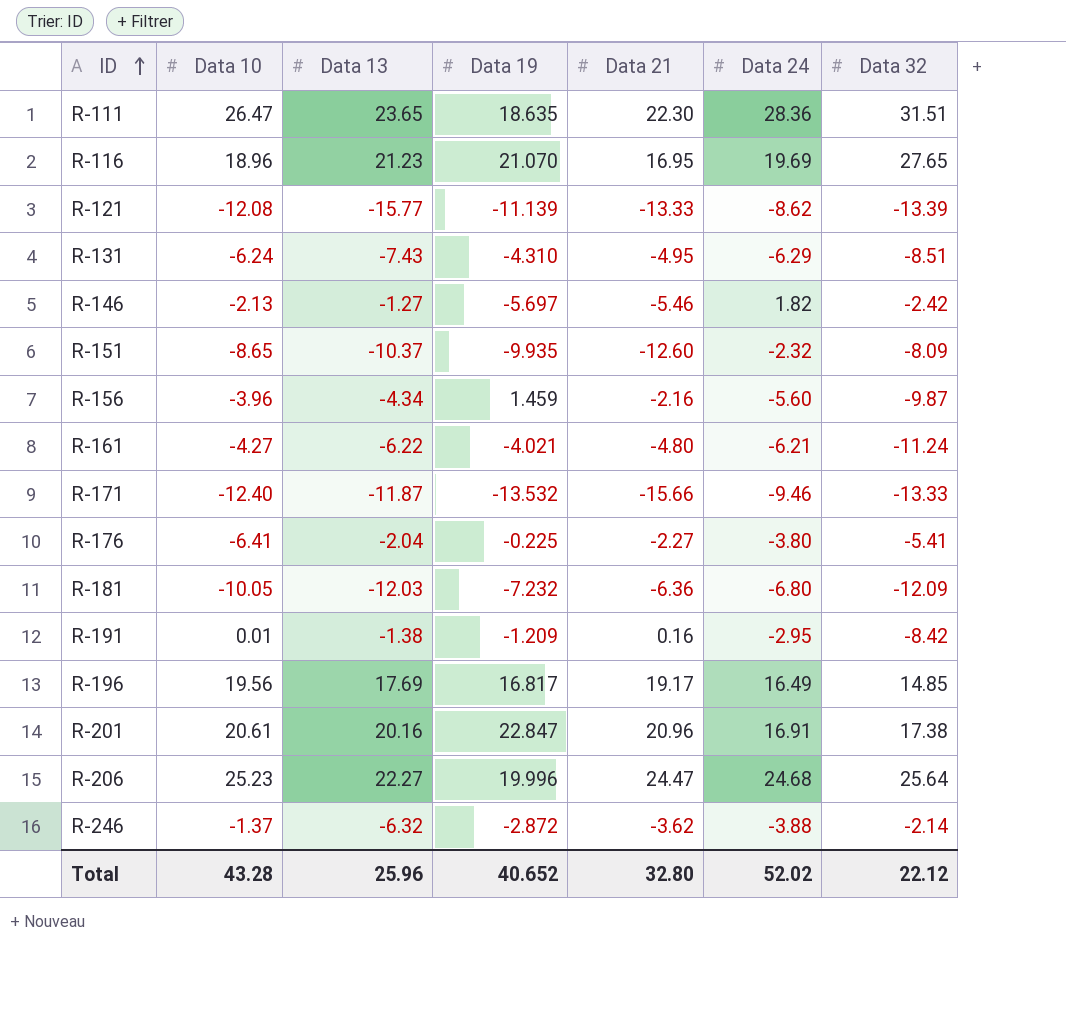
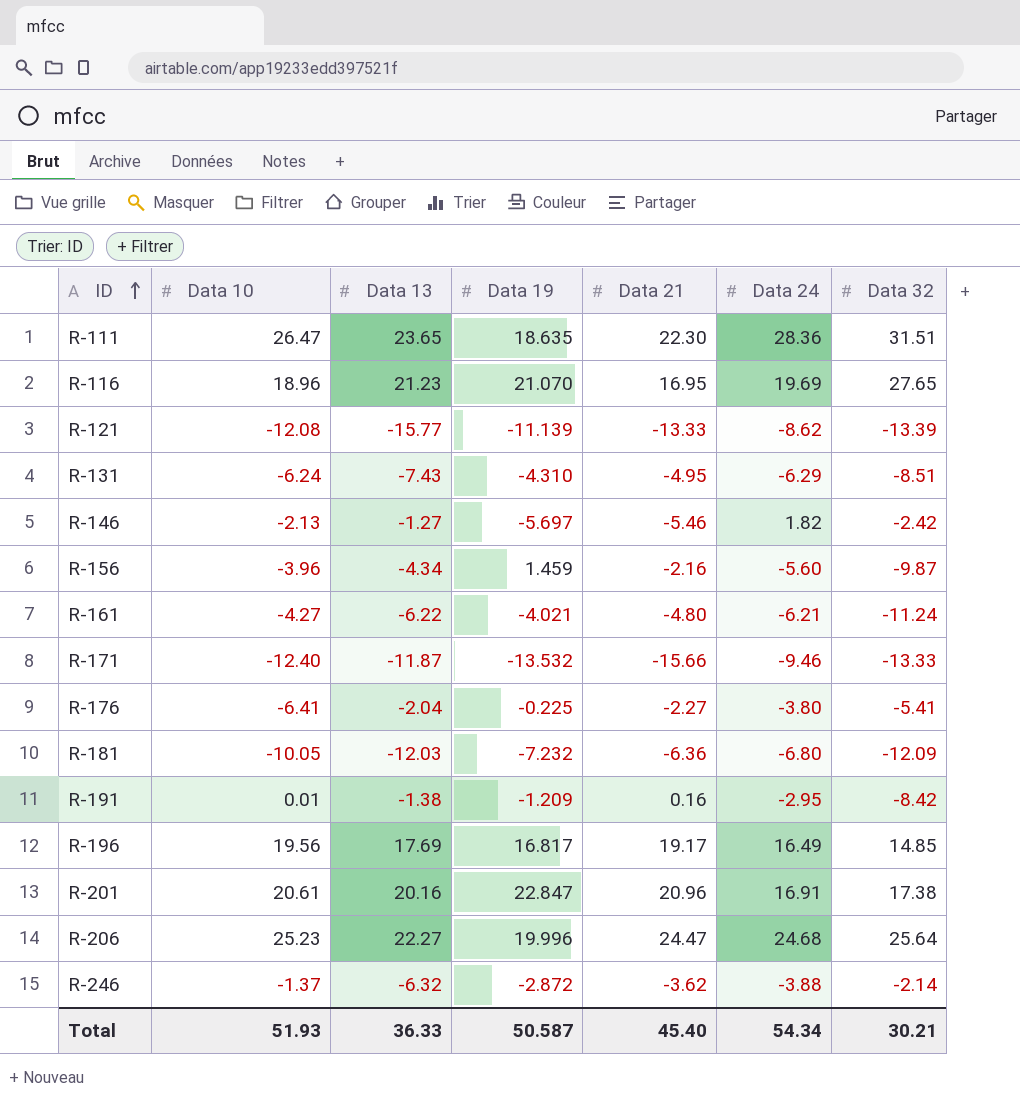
row R-151: -8.65 | -10.37 | -9.935 | -12.60 | -2.32 | -8.09 -> none
Total | Data 10: 43.28 -> 51.93
Total | Data 13: 25.96 -> 36.33
Total | Data 19: 40.652 -> 50.587
Total | Data 21: 32.80 -> 45.40
Total | Data 24: 52.02 -> 54.34
Total | Data 32: 22.12 -> 30.21

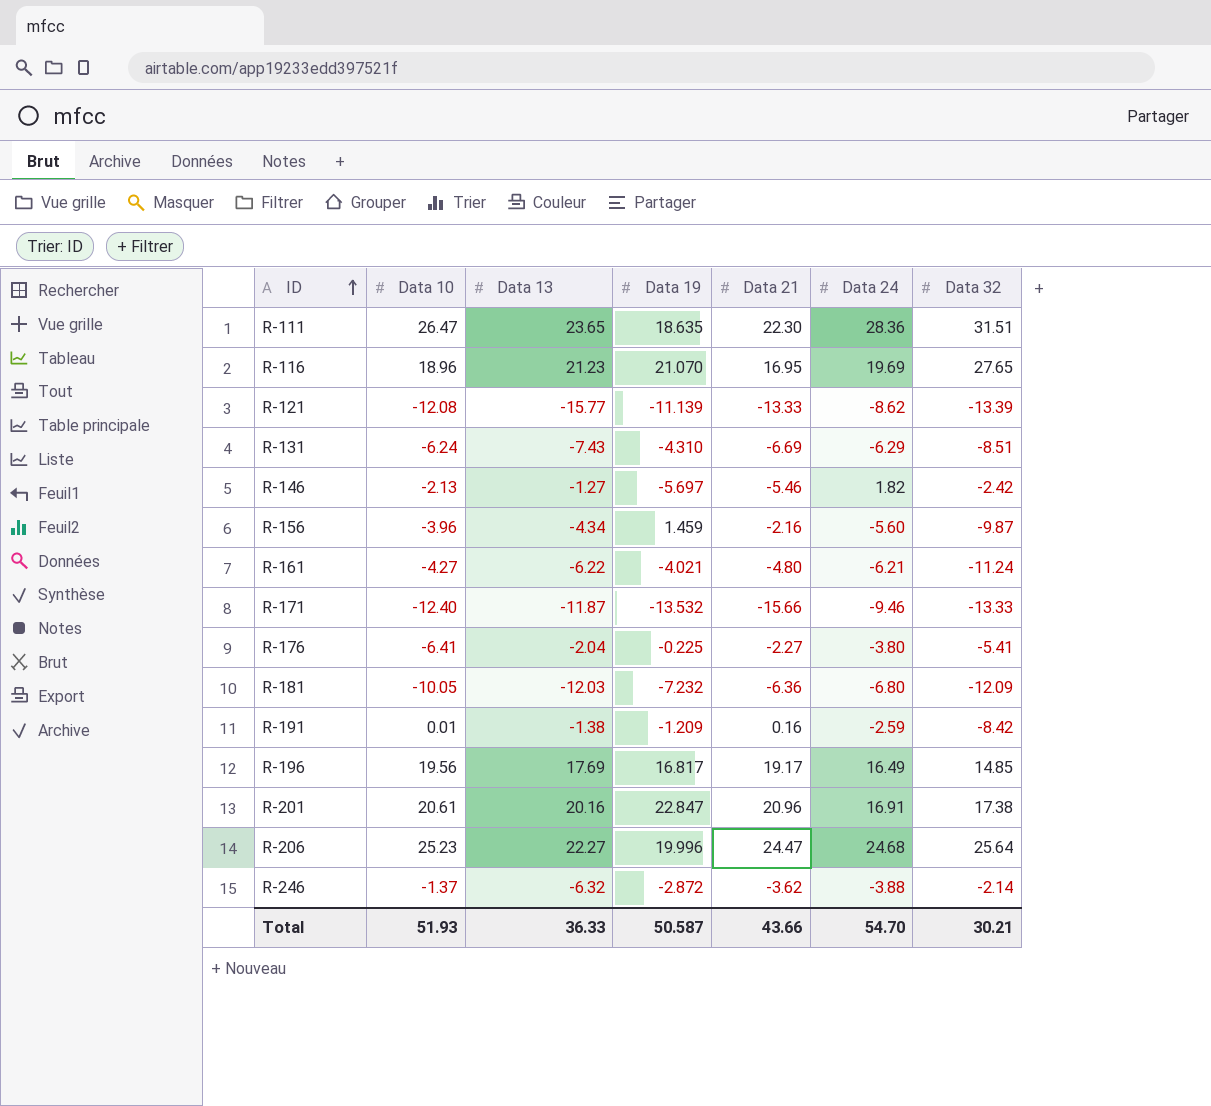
R-131 | Data 21: -4.95 -> -6.69
R-191 | Data 24: -2.95 -> -2.59
Total | Data 21: 45.40 -> 43.66
Total | Data 24: 54.34 -> 54.70

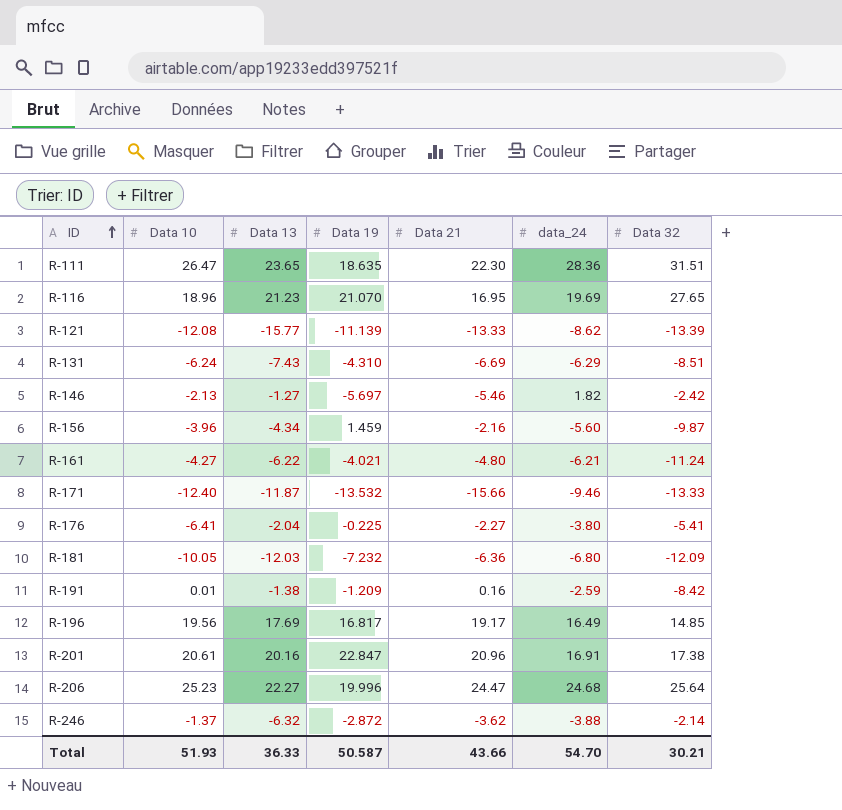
column name: Data 24 -> data_24

